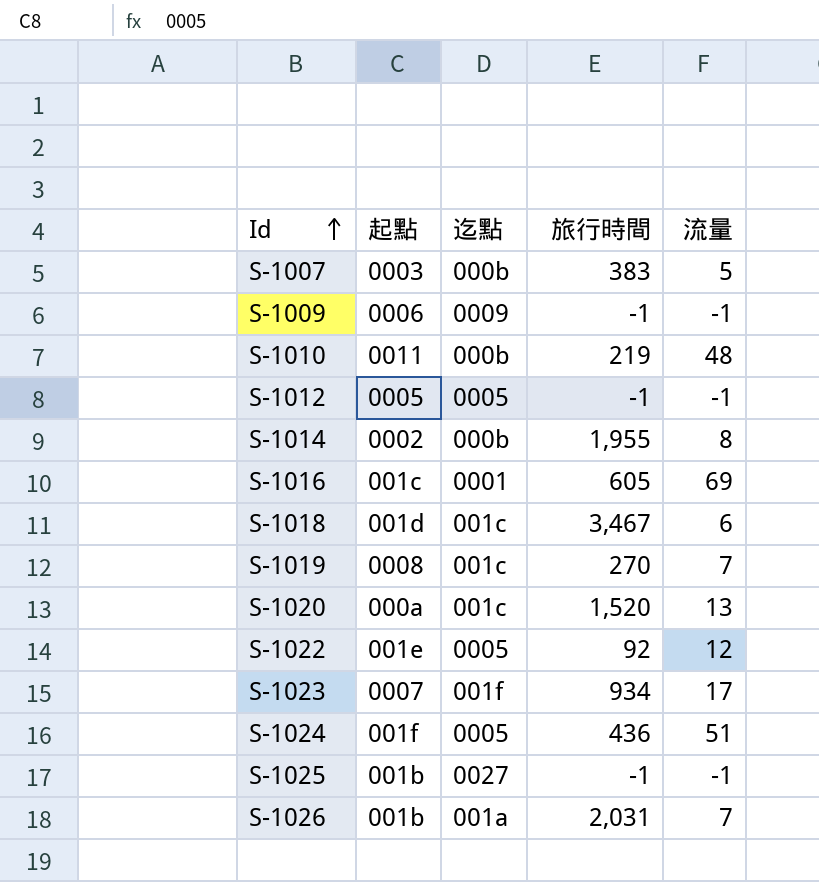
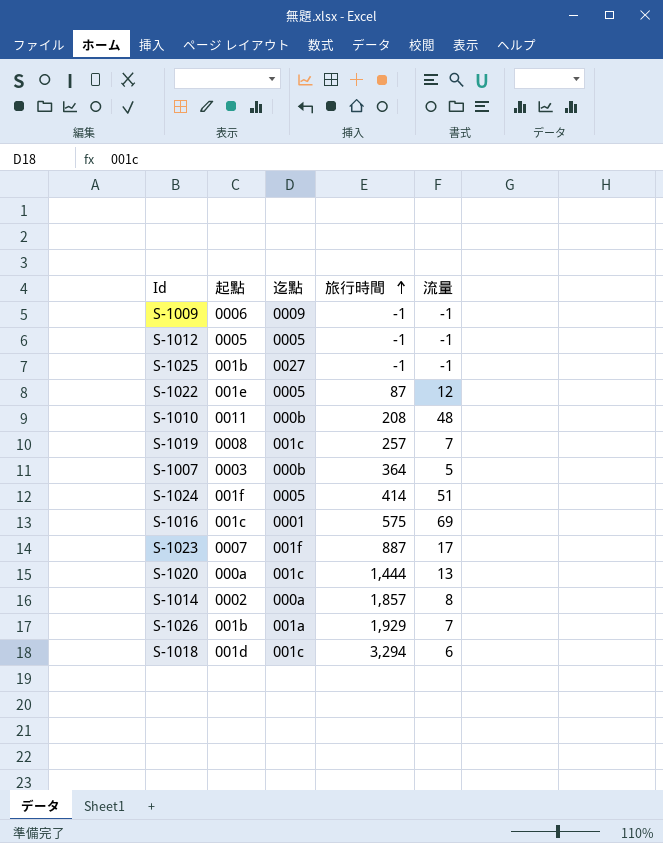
row order: Id ascending -> 旅行時間 ascending
S-1022 | 旅行時間: 92 -> 87
S-1010 | 旅行時間: 219 -> 208
S-1019 | 旅行時間: 270 -> 257
S-1007 | 旅行時間: 383 -> 364
S-1024 | 旅行時間: 436 -> 414
S-1016 | 旅行時間: 605 -> 575
S-1023 | 旅行時間: 934 -> 887
S-1020 | 旅行時間: 1,520 -> 1,444
S-1014 | 迄點: 000b -> 000a
S-1014 | 旅行時間: 1,955 -> 1,857
S-1026 | 旅行時間: 2,031 -> 1,929
S-1018 | 旅行時間: 3,467 -> 3,294

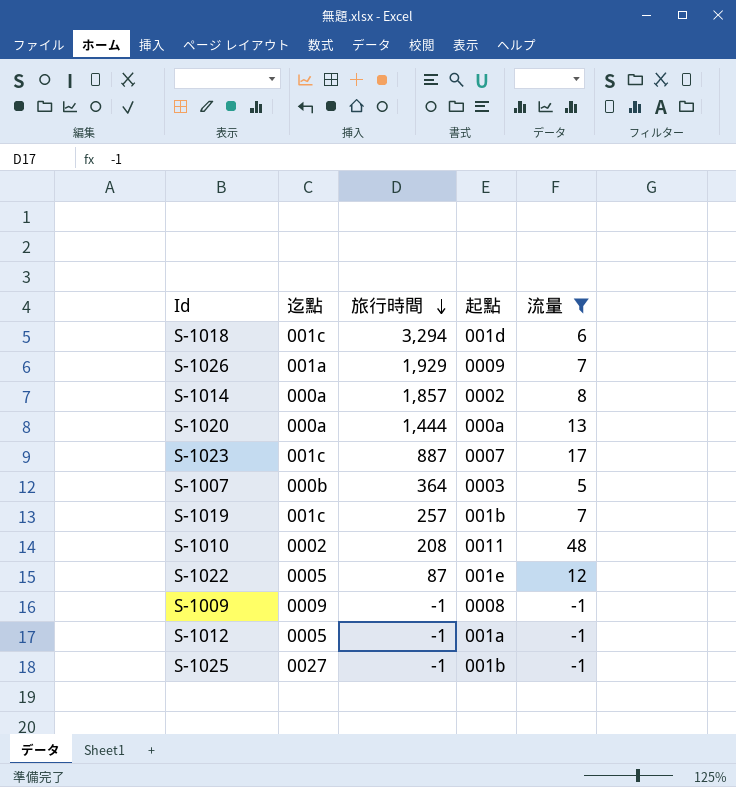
filter: none -> 流量 <= 48
row order: 旅行時間 ascending -> 旅行時間 descending
column 起點 | position: 2 -> 4
S-1026 | 起點: 001b -> 0009
S-1020 | 迄點: 001c -> 000a
S-1023 | 迄點: 001f -> 001c
S-1019 | 起點: 0008 -> 001b
S-1010 | 迄點: 000b -> 0002
S-1009 | 起點: 0006 -> 0008
S-1012 | 起點: 0005 -> 001a

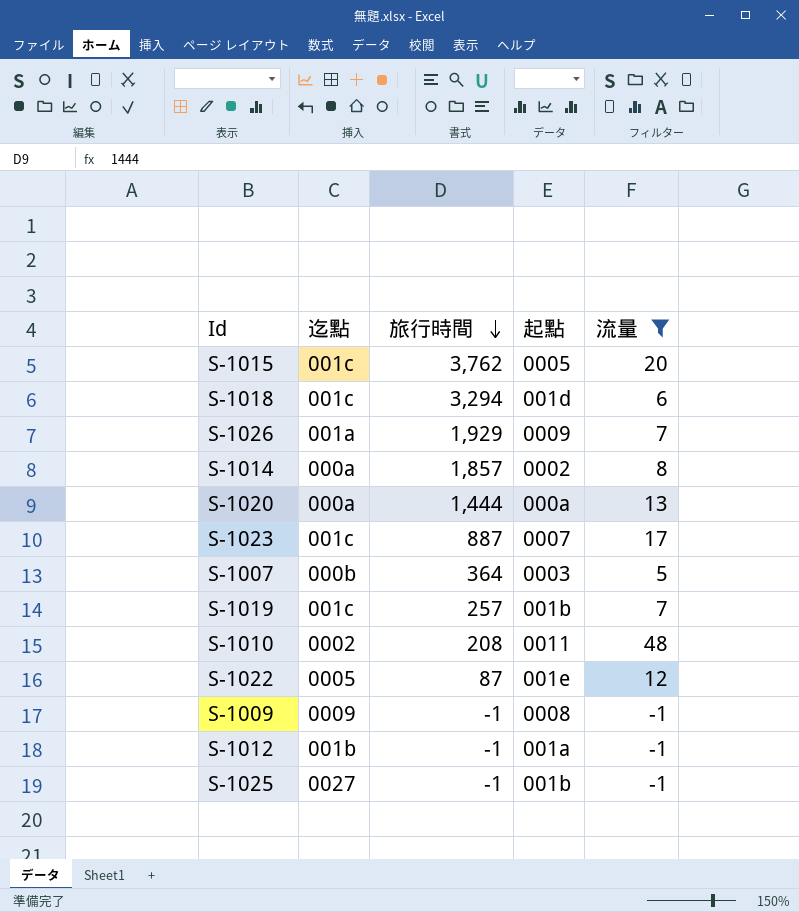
row S-1015: none -> 001c | 3,762 | 0005 | 20
S-1012 | 迄點: 0005 -> 001b

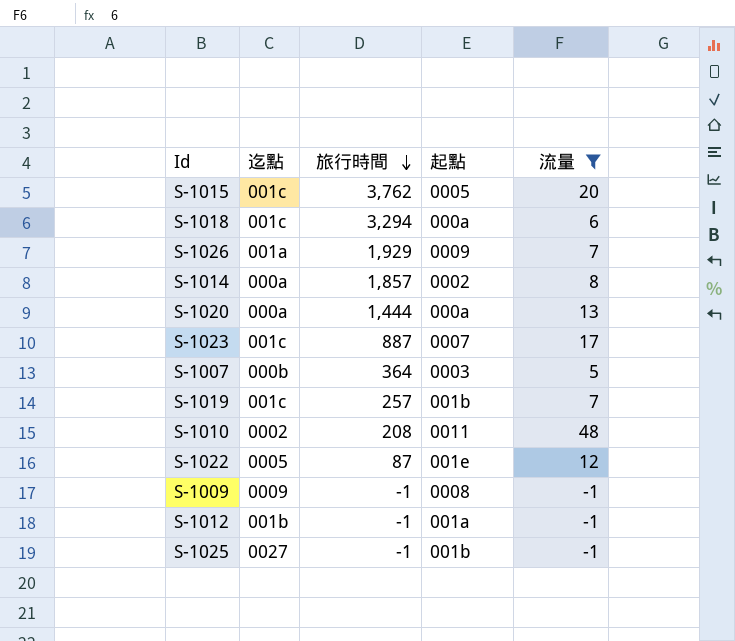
S-1018 | 起點: 001d -> 000a

